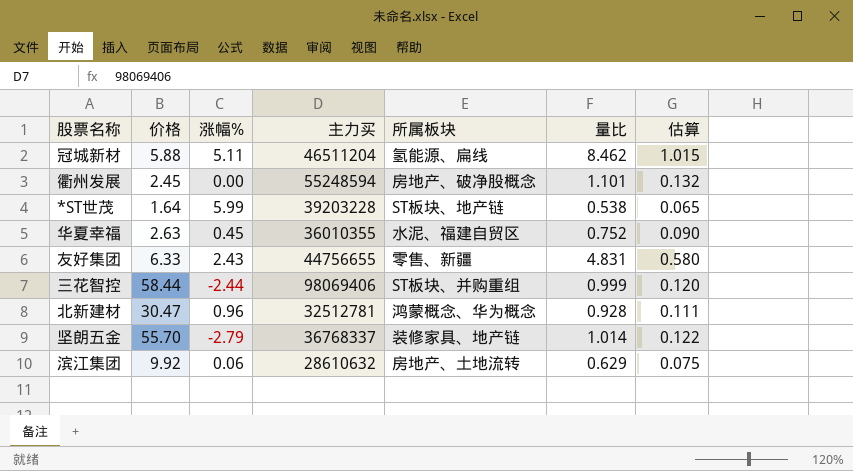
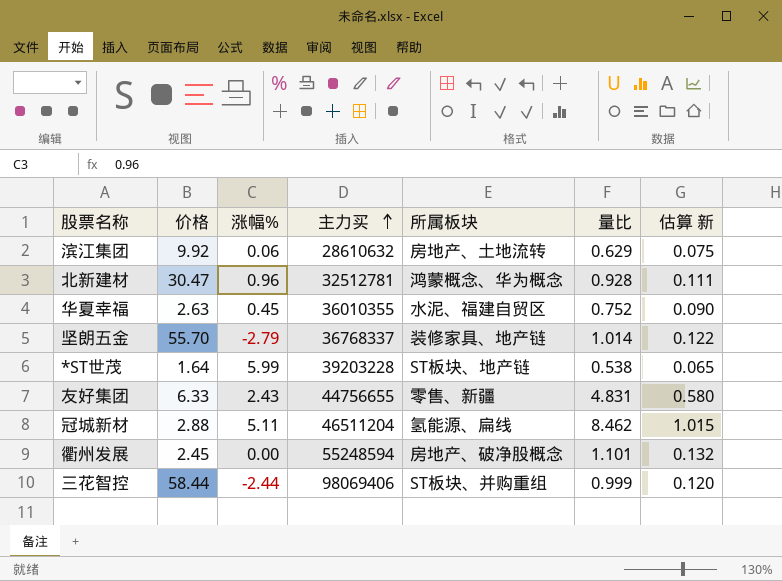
row order: none -> 主力买 ascending
column name: 估算 -> 估算 新
冠城新材 | 价格: 5.88 -> 2.88

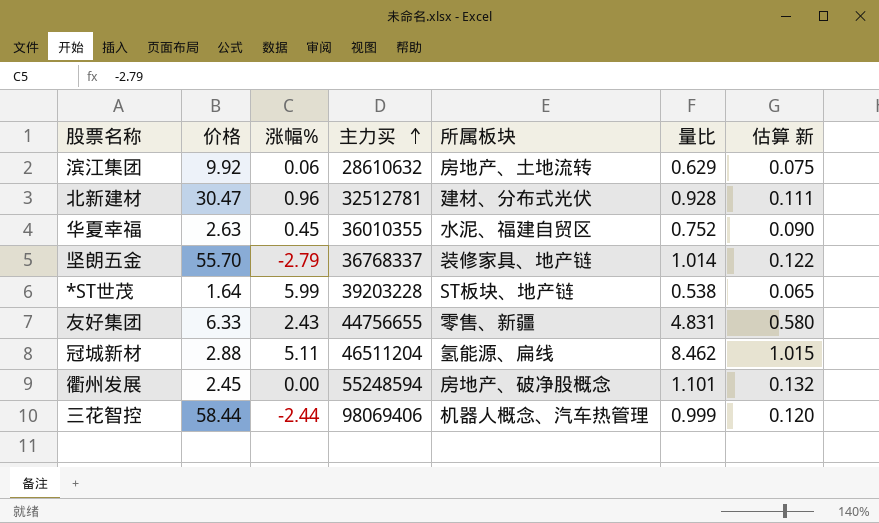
北新建材 | 所属板块: 鸿蒙概念、华为概念 -> 建材、分布式光伏
三花智控 | 所属板块: ST板块、并购重组 -> 机器人概念、汽车热管理

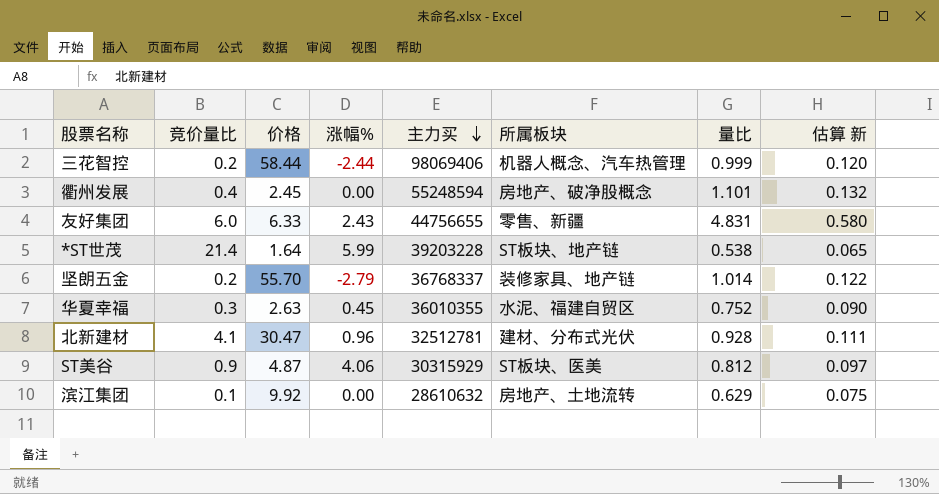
row order: 主力买 ascending -> 主力买 descending
column 竞价量比 | position: none -> 2
row 冠城新材: 2.88 | 5.11 | 46511204 | 氢能源、扁线 | 8.462 | 1.015 -> none
row ST美谷: none -> 0.9 | 4.87 | 4.06 | 30315929 | ST板块、医美 | 0.812 | 0.097
滨江集团 | 涨幅%: 0.06 -> 0.00

